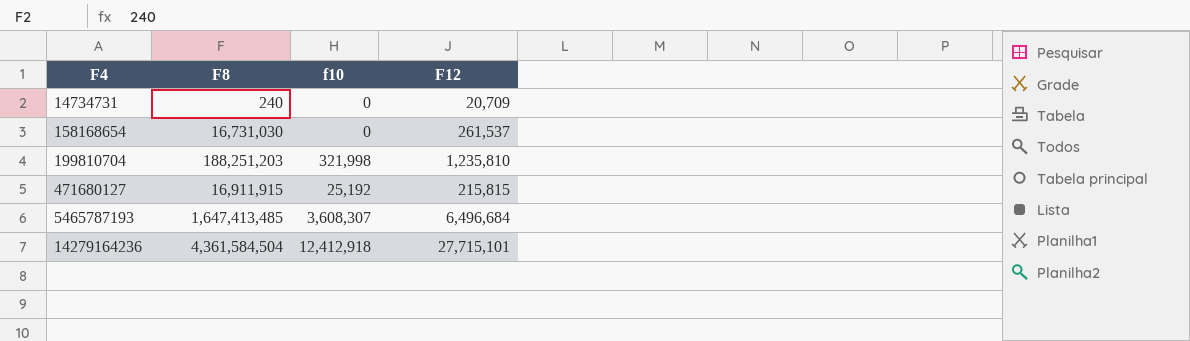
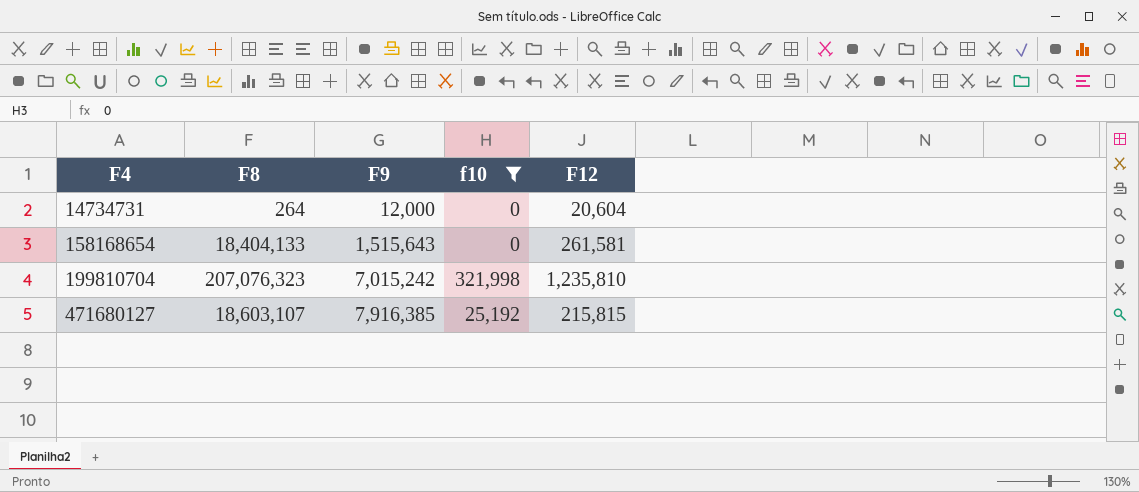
filter: none -> f10 <= 321,998
column F9 | position: none -> 3
14734731 | F8: 240 -> 264
14734731 | F12: 20,709 -> 20,604
158168654 | F8: 16,731,030 -> 18,404,133
158168654 | F12: 261,537 -> 261,581
199810704 | F8: 188,251,203 -> 207,076,323
471680127 | F8: 16,911,915 -> 18,603,107

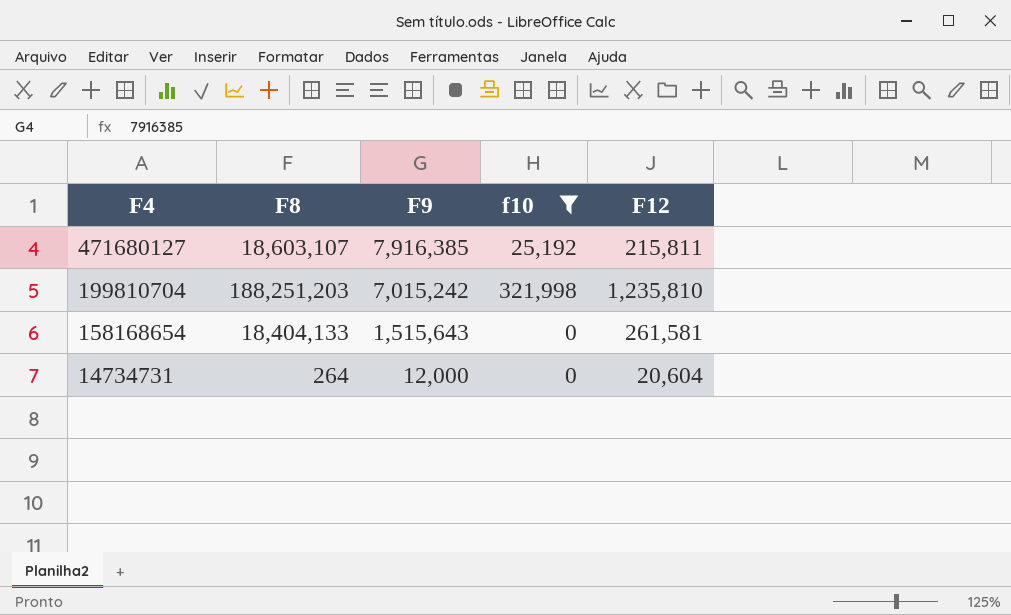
row order: F4 ascending -> F4 descending
471680127 | F12: 215,815 -> 215,811
199810704 | F8: 207,076,323 -> 188,251,203

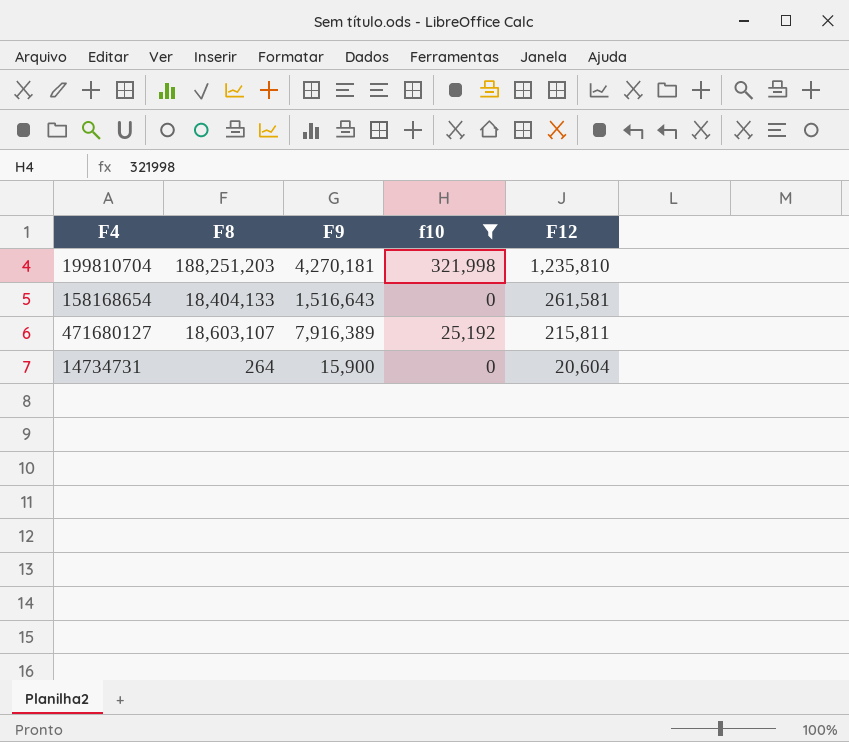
row order: F4 descending -> F12 descending
199810704 | F9: 7,015,242 -> 4,270,181
158168654 | F9: 1,515,643 -> 1,516,643
471680127 | F9: 7,916,385 -> 7,916,389
14734731 | F9: 12,000 -> 15,900

